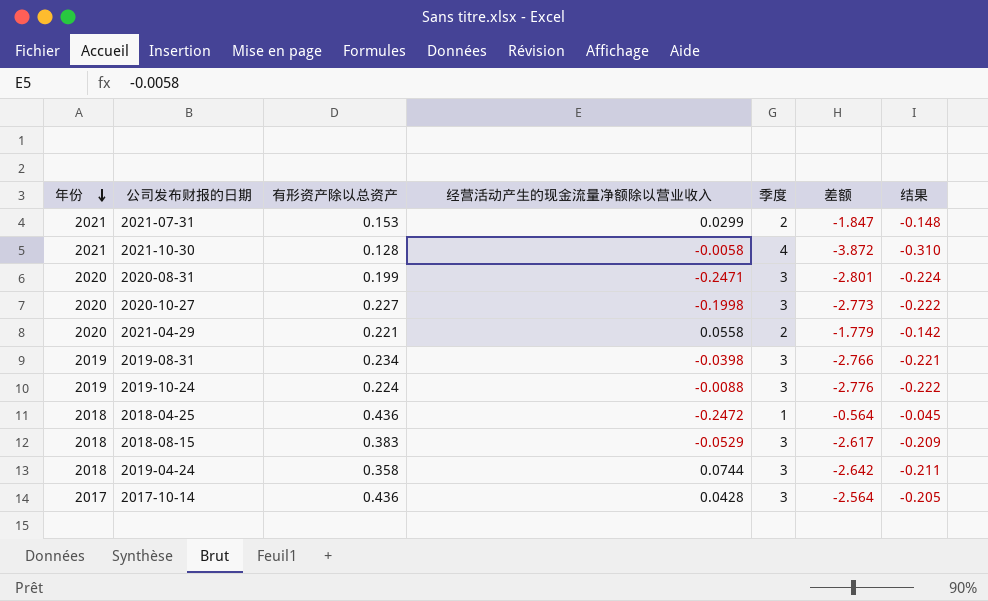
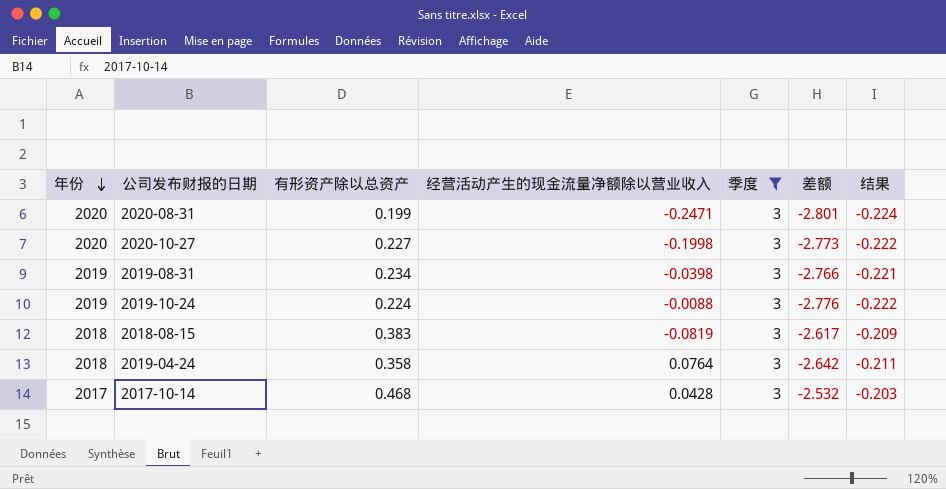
filter: none -> 季度 = 3
2018-08-15 | 经营活动产生的现金流量净额除以营业收入: -0.0529 -> -0.0819
2019-04-24 | 经营活动产生的现金流量净额除以营业收入: 0.0744 -> 0.0764
2017-10-14 | 有形资产除以总资产: 0.436 -> 0.468
2017-10-14 | 差额: -2.564 -> -2.532
2017-10-14 | 结果: -0.205 -> -0.203

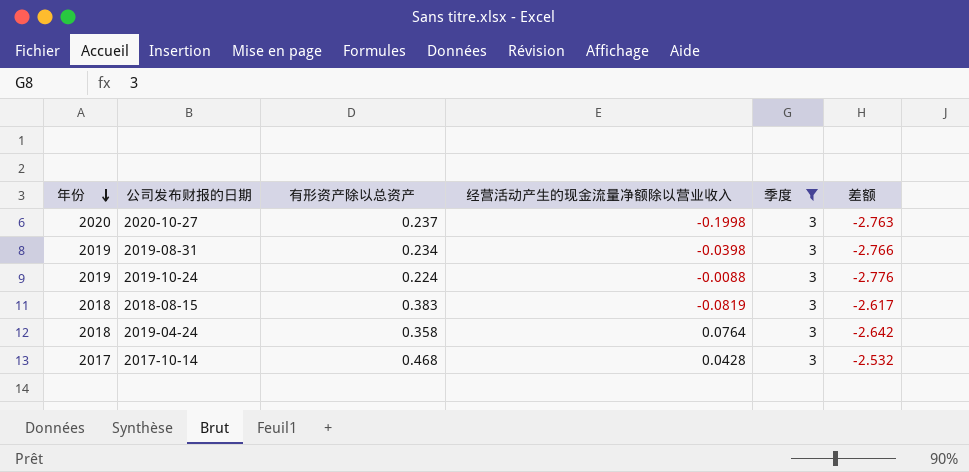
column 结果 | formula: [差额] * 0.08 -> none
row 2020-08-31: 2020 | 0.199 | -0.2471 | 3 | -2.801 | -0.224 -> none
2020-10-27 | 有形资产除以总资产: 0.227 -> 0.237
2020-10-27 | 差额: -2.773 -> -2.763

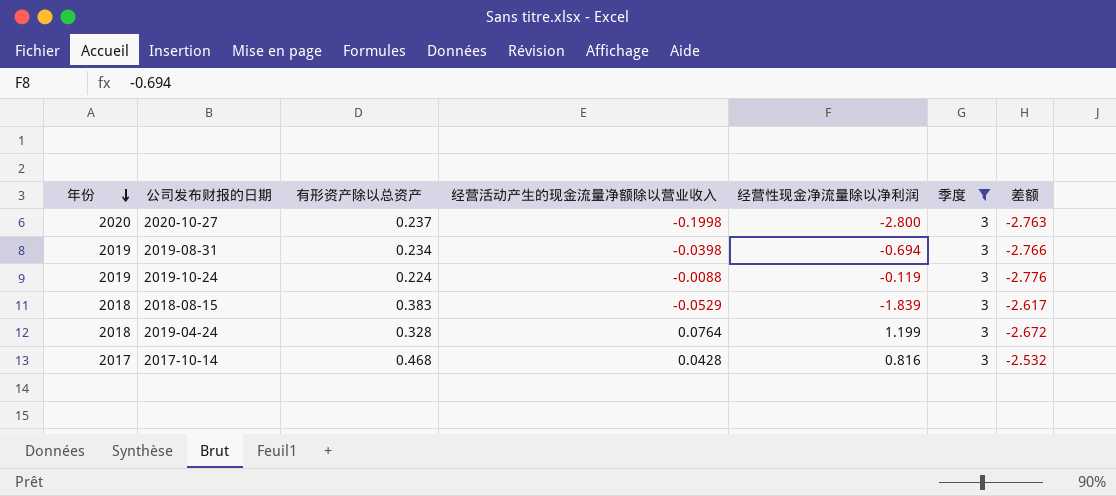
column 经营性现金净流量除以净利润 | position: none -> 5
2018-08-15 | 经营活动产生的现金流量净额除以营业收入: -0.0819 -> -0.0529
2019-04-24 | 有形资产除以总资产: 0.358 -> 0.328
2019-04-24 | 差额: -2.642 -> -2.672

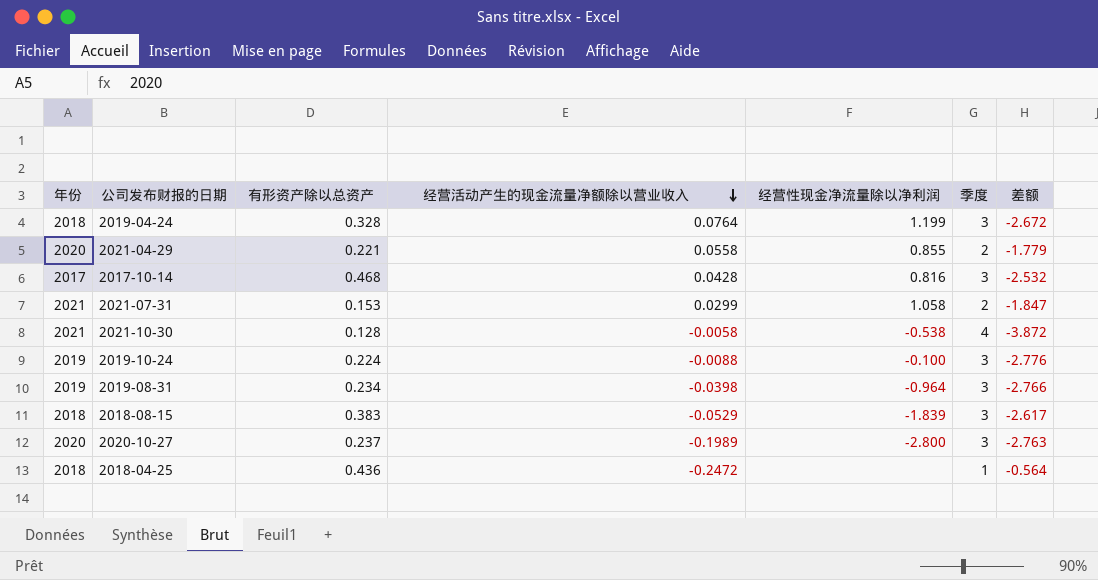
filter: 季度 = 3 -> none
row order: 年份 descending -> 经营活动产生的现金流量净额除以营业收入 descending
2019-10-24 | 经营性现金净流量除以净利润: -0.119 -> -0.100
2019-08-31 | 经营性现金净流量除以净利润: -0.694 -> -0.964
2020-10-27 | 经营活动产生的现金流量净额除以营业收入: -0.1998 -> -0.1989

